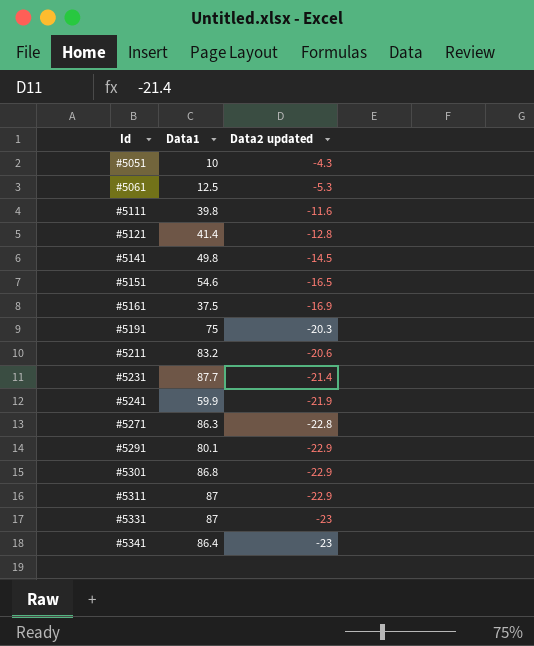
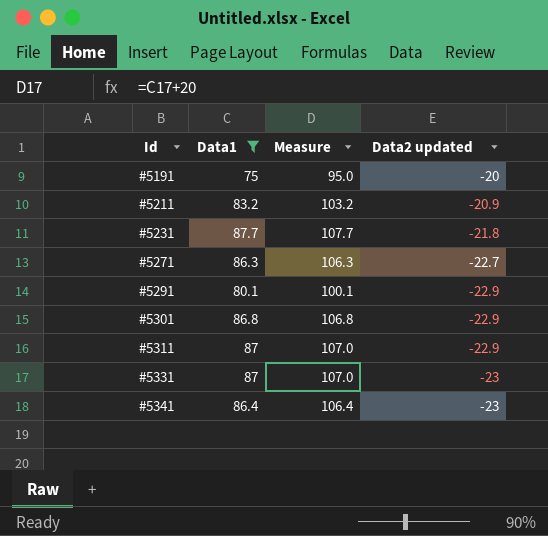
filter: none -> Data1 >= 75
column Measure | formula: none -> [Data1] + 20
#5191 | Data2 updated: -20.3 -> -20
#5211 | Data2 updated: -20.6 -> -20.9
#5231 | Data2 updated: -21.4 -> -21.8
#5271 | Data2 updated: -22.8 -> -22.7

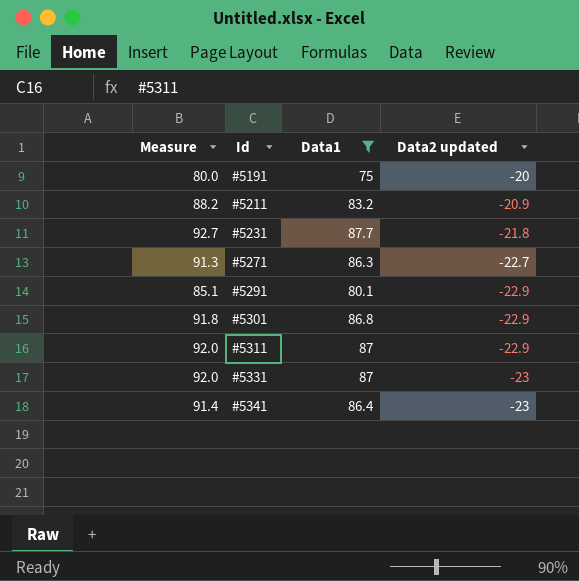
column Measure | formula: [Data1] + 20 -> [Data1] + 5
column Measure | position: 3 -> 1

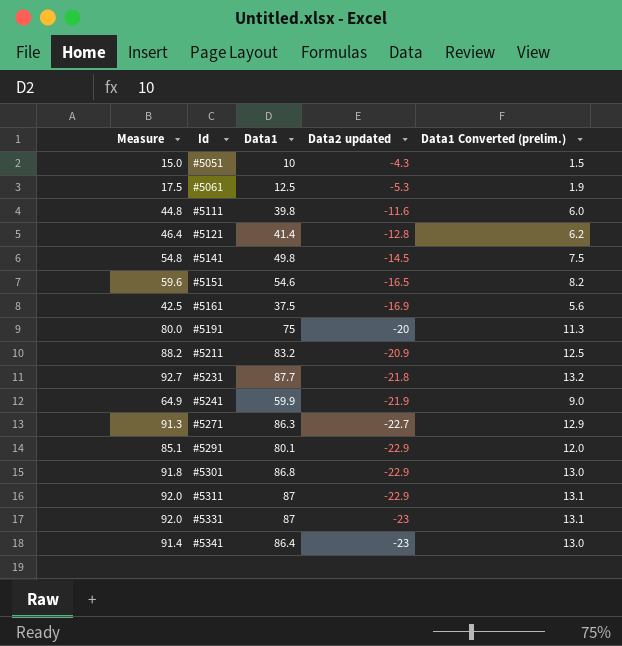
filter: Data1 >= 75 -> none
column Data1 Converted (prelim.) | formula: none -> [Data1] * 0.15

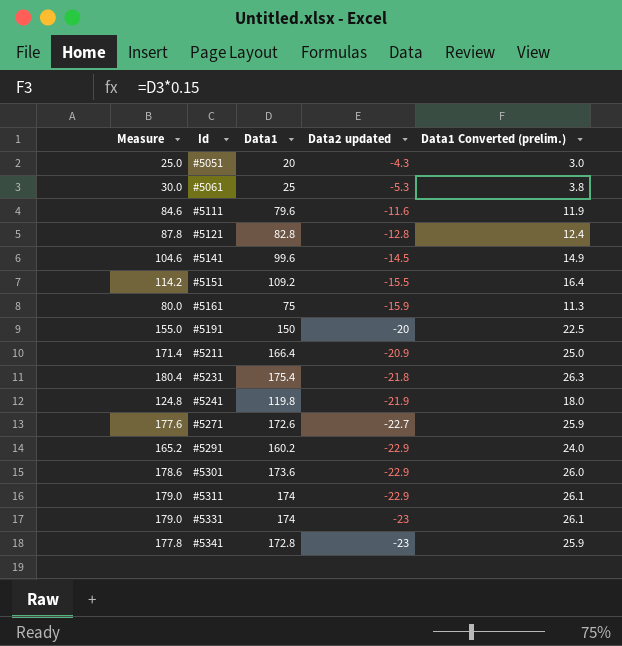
#5051 | Measure: 15.0 -> 25.0
#5051 | Data1: 10 -> 20
#5051 | Data1 Converted (prelim.): 1.5 -> 3.0
#5061 | Measure: 17.5 -> 30.0
#5061 | Data1: 12.5 -> 25
#5061 | Data1 Converted (prelim.): 1.9 -> 3.8
#5111 | Measure: 44.8 -> 84.6
#5111 | Data1: 39.8 -> 79.6
#5111 | Data1 Converted (prelim.): 6.0 -> 11.9
#5121 | Measure: 46.4 -> 87.8
#5121 | Data1: 41.4 -> 82.8
#5121 | Data1 Converted (prelim.): 6.2 -> 12.4
#5141 | Measure: 54.8 -> 104.6
#5141 | Data1: 49.8 -> 99.6
#5141 | Data1 Converted (prelim.): 7.5 -> 14.9
#5151 | Measure: 59.6 -> 114.2
#5151 | Data1: 54.6 -> 109.2
#5151 | Data2 updated: -16.5 -> -15.5
#5151 | Data1 Converted (prelim.): 8.2 -> 16.4
#5161 | Measure: 42.5 -> 80.0
#5161 | Data1: 37.5 -> 75
#5161 | Data2 updated: -16.9 -> -15.9
#5161 | Data1 Converted (prelim.): 5.6 -> 11.3
#5191 | Measure: 80.0 -> 155.0
#5191 | Data1: 75 -> 150
#5191 | Data1 Converted (prelim.): 11.3 -> 22.5
#5211 | Measure: 88.2 -> 171.4
#5211 | Data1: 83.2 -> 166.4
#5211 | Data1 Converted (prelim.): 12.5 -> 25.0
#5231 | Measure: 92.7 -> 180.4
#5231 | Data1: 87.7 -> 175.4
#5231 | Data1 Converted (prelim.): 13.2 -> 26.3
#5241 | Measure: 64.9 -> 124.8
#5241 | Data1: 59.9 -> 119.8
#5241 | Data1 Converted (prelim.): 9.0 -> 18.0
#5271 | Measure: 91.3 -> 177.6
#5271 | Data1: 86.3 -> 172.6
#5271 | Data1 Converted (prelim.): 12.9 -> 25.9
#5291 | Measure: 85.1 -> 165.2
#5291 | Data1: 80.1 -> 160.2
#5291 | Data1 Converted (prelim.): 12.0 -> 24.0
#5301 | Measure: 91.8 -> 178.6
#5301 | Data1: 86.8 -> 173.6
#5301 | Data1 Converted (prelim.): 13.0 -> 26.0
#5311 | Measure: 92.0 -> 179.0
#5311 | Data1: 87 -> 174
#5311 | Data1 Converted (prelim.): 13.1 -> 26.1
#5331 | Measure: 92.0 -> 179.0
#5331 | Data1: 87 -> 174
#5331 | Data1 Converted (prelim.): 13.1 -> 26.1
#5341 | Measure: 91.4 -> 177.8
#5341 | Data1: 86.4 -> 172.8
#5341 | Data1 Converted (prelim.): 13.0 -> 25.9

